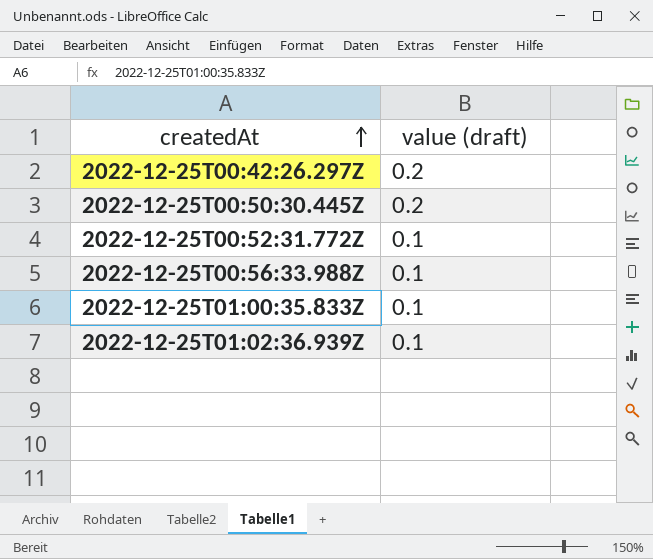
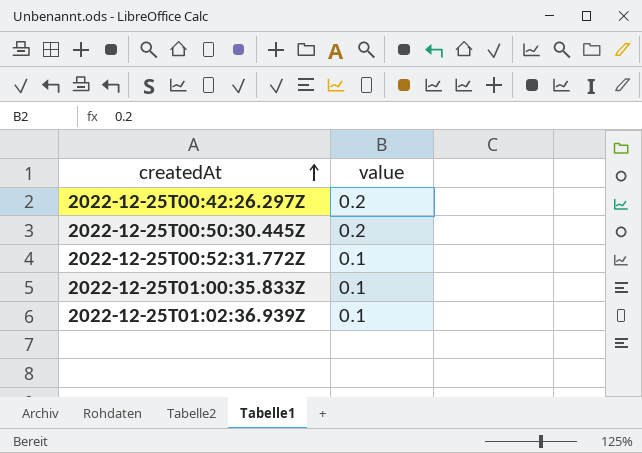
column name: value (draft) -> value
row 2022-12-25T00:56:33.988Z: 0.1 -> none

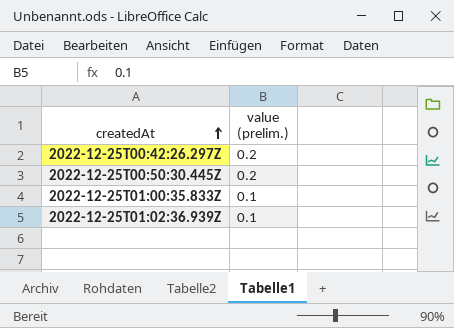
column name: value -> value (prelim.)
row 2022-12-25T00:52:31.772Z: 0.1 -> none

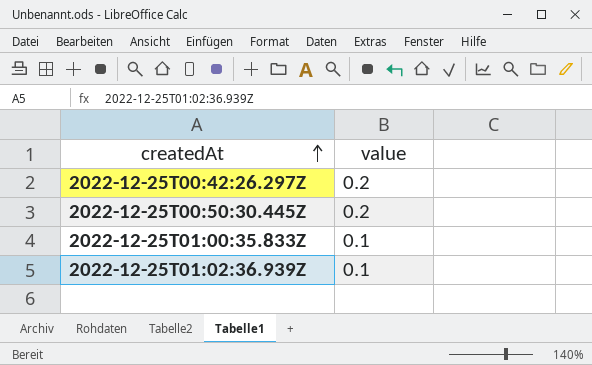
column name: value (prelim.) -> value

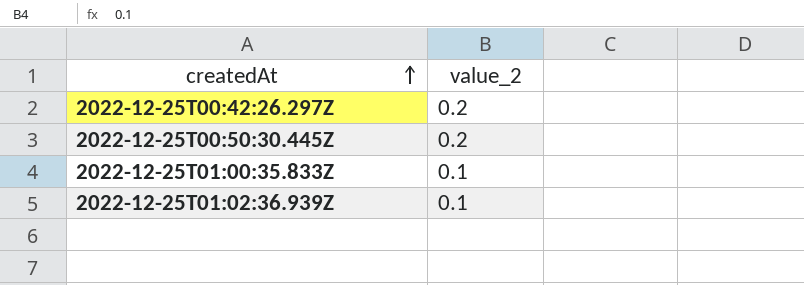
column name: value -> value_2

